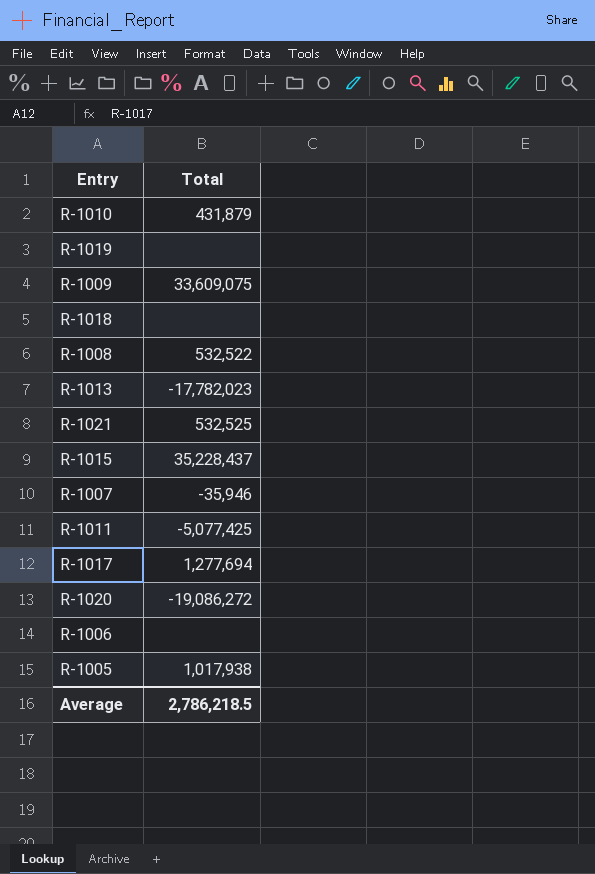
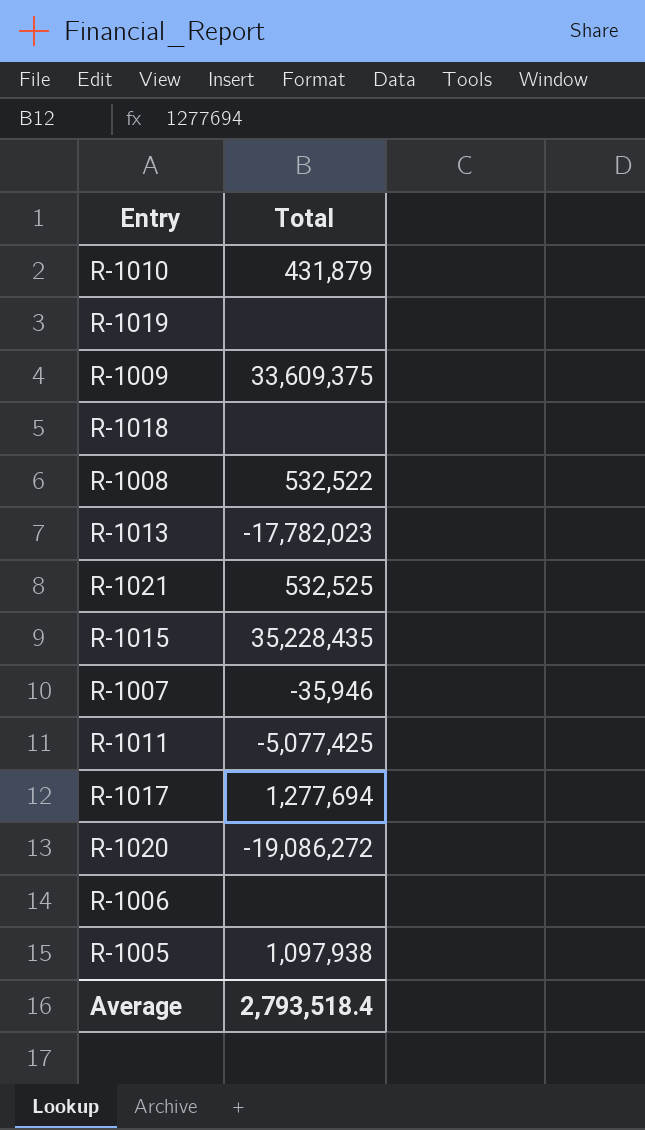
R-1009 | Total: 33,609,075 -> 33,609,375
R-1015 | Total: 35,228,437 -> 35,228,435
R-1005 | Total: 1,017,938 -> 1,097,938
Average | Total: 2,786,218.5 -> 2,793,518.4

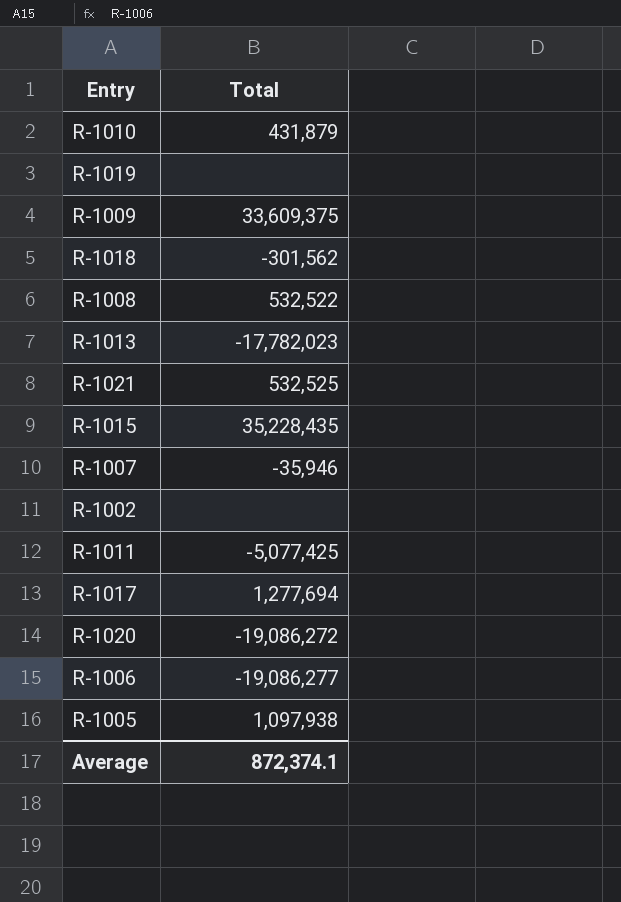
R-1018 | Total: none -> -301,562
row R-1002: none -> none
R-1006 | Total: none -> -19,086,277
Average | Total: 2,793,518.4 -> 872,374.1

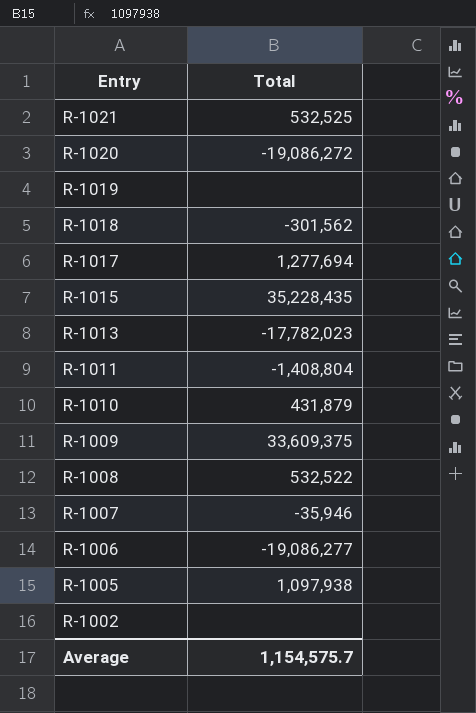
row order: none -> Entry descending
R-1011 | Total: -5,077,425 -> -1,408,804
Average | Total: 872,374.1 -> 1,154,575.7

